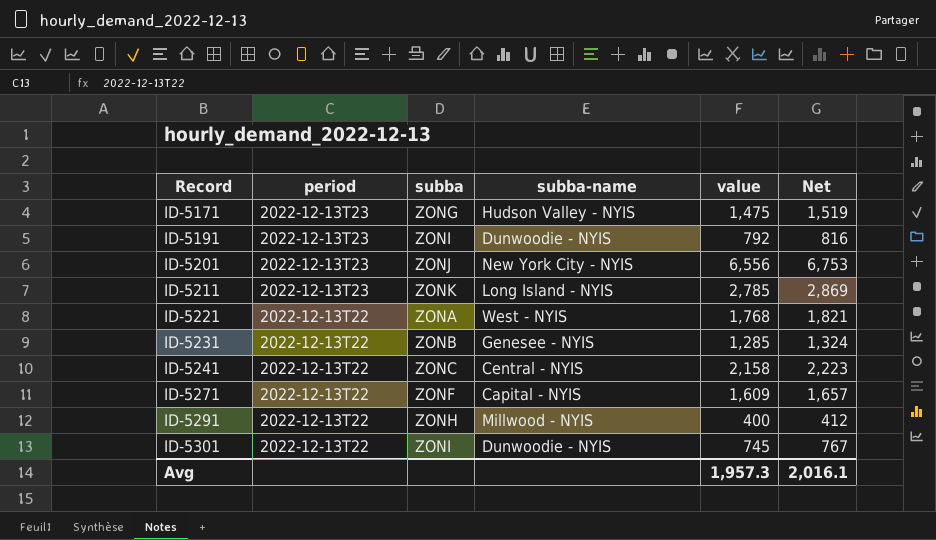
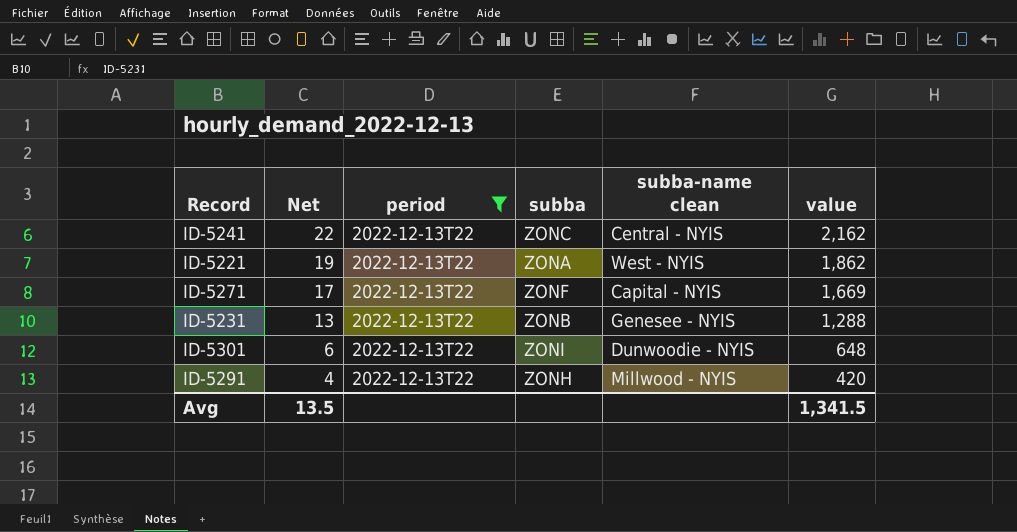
filter: none -> period = 2022-12-13T22
row order: Record ascending -> Net descending
column Net | formula: [value] * 1.03 -> [value] * 0.01
column Net | position: 6 -> 2
column name: subba-name -> subba-name clean
ID-5241 | value: 2,158 -> 2,162
ID-5221 | value: 1,768 -> 1,862
ID-5271 | value: 1,609 -> 1,669
ID-5231 | value: 1,285 -> 1,288
ID-5301 | value: 745 -> 648
ID-5291 | value: 400 -> 420
Avg | Net: 2,016.1 -> 13.5
Avg | value: 1,957.3 -> 1,341.5

